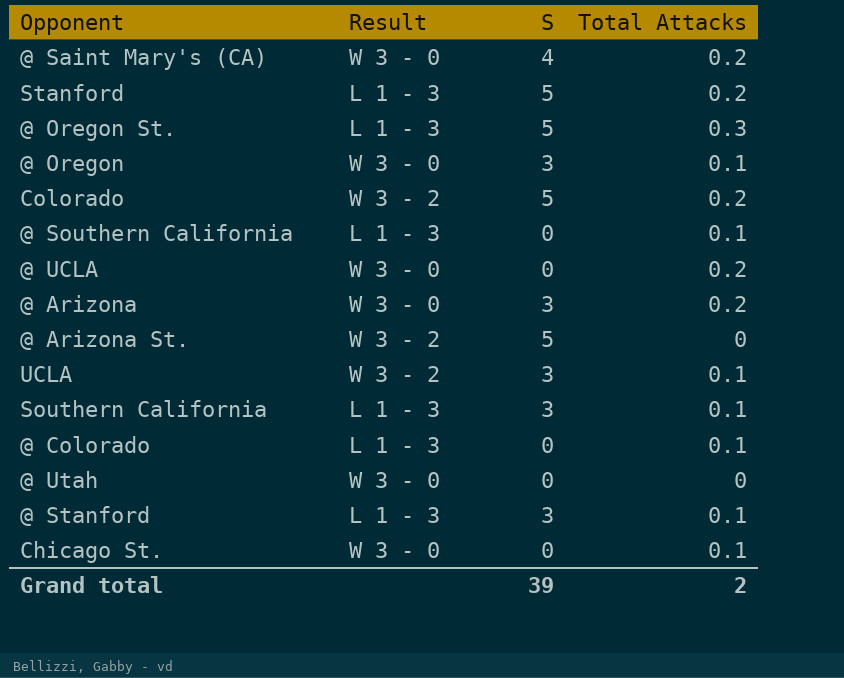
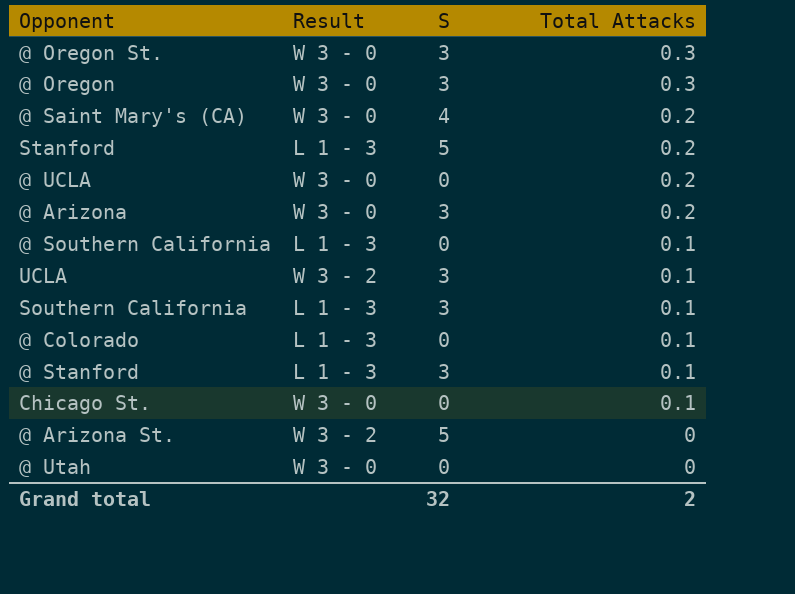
row order: none -> Total Attacks descending
row Colorado: W 3 - 2 | 5 | 0.2 -> none
@ Oregon St. | Result: L 1 - 3 -> W 3 - 0
@ Oregon St. | S: 5 -> 3
@ Oregon | Total Attacks: 0.1 -> 0.3
Grand total | S: 39 -> 32

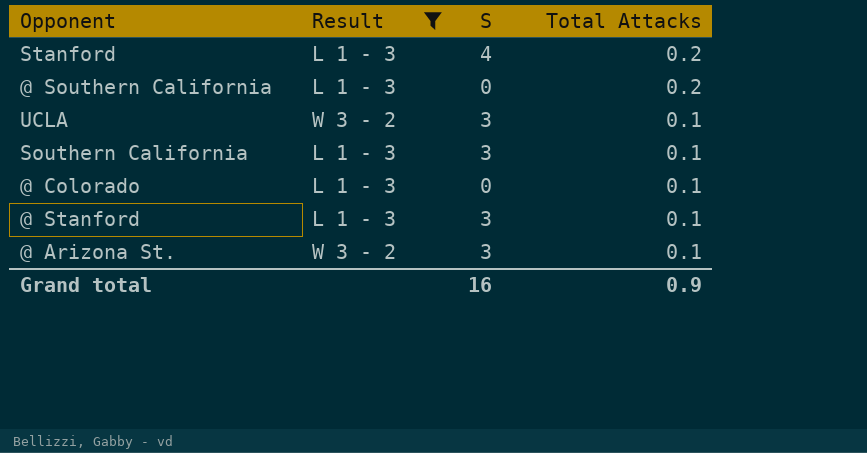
filter: none -> Result != W 3 - 0
Stanford | S: 5 -> 4
@ Southern California | Total Attacks: 0.1 -> 0.2
@ Arizona St. | S: 5 -> 3
@ Arizona St. | Total Attacks: 0 -> 0.1
Grand total | S: 32 -> 16
Grand total | Total Attacks: 2 -> 0.9

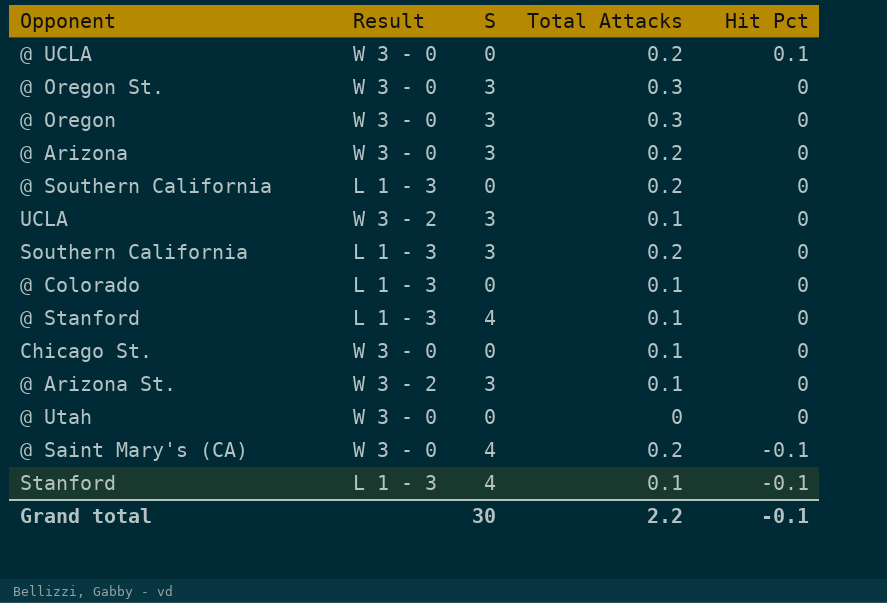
filter: Result != W 3 - 0 -> none
row order: Total Attacks descending -> Hit Pct descending
column Hit Pct | position: none -> 5
Southern California | Total Attacks: 0.1 -> 0.2
@ Stanford | S: 3 -> 4
Stanford | Total Attacks: 0.2 -> 0.1
Grand total | S: 16 -> 30
Grand total | Total Attacks: 0.9 -> 2.2

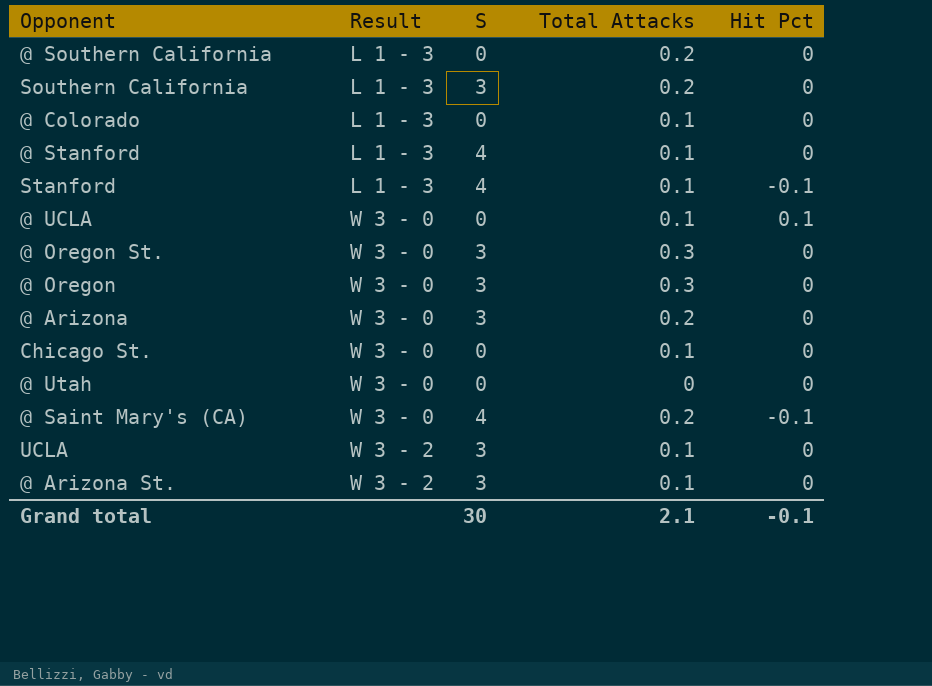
row order: Hit Pct descending -> Result ascending
@ UCLA | Total Attacks: 0.2 -> 0.1
Grand total | Total Attacks: 2.2 -> 2.1

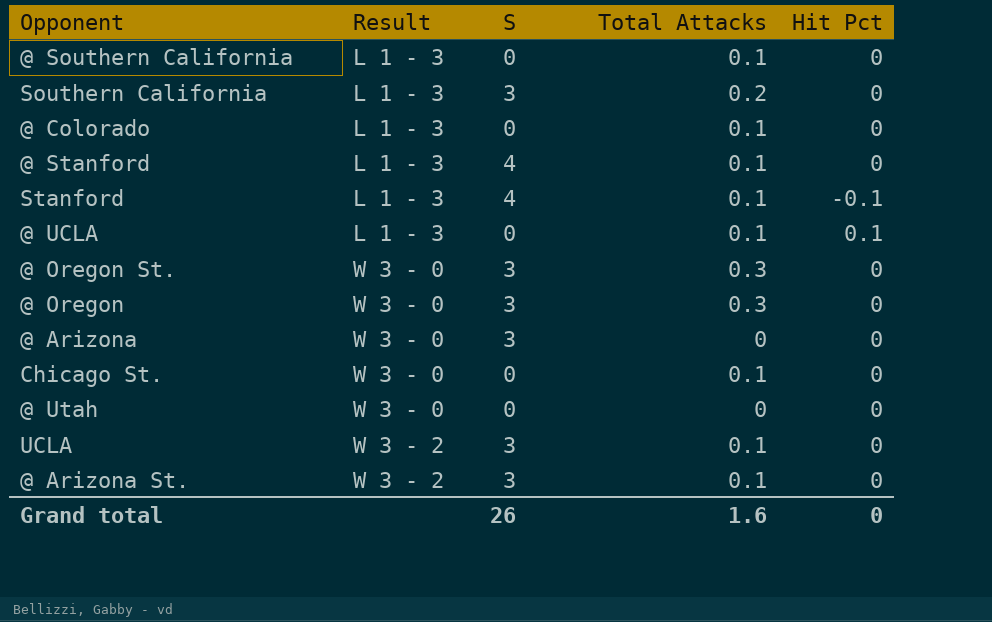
row @ Saint Mary's (CA): W 3 - 0 | 4 | 0.2 | -0.1 -> none
@ Southern California | Total Attacks: 0.2 -> 0.1
@ UCLA | Result: W 3 - 0 -> L 1 - 3
@ Arizona | Total Attacks: 0.2 -> 0
Grand total | S: 30 -> 26
Grand total | Total Attacks: 2.1 -> 1.6
Grand total | Hit Pct: -0.1 -> 0

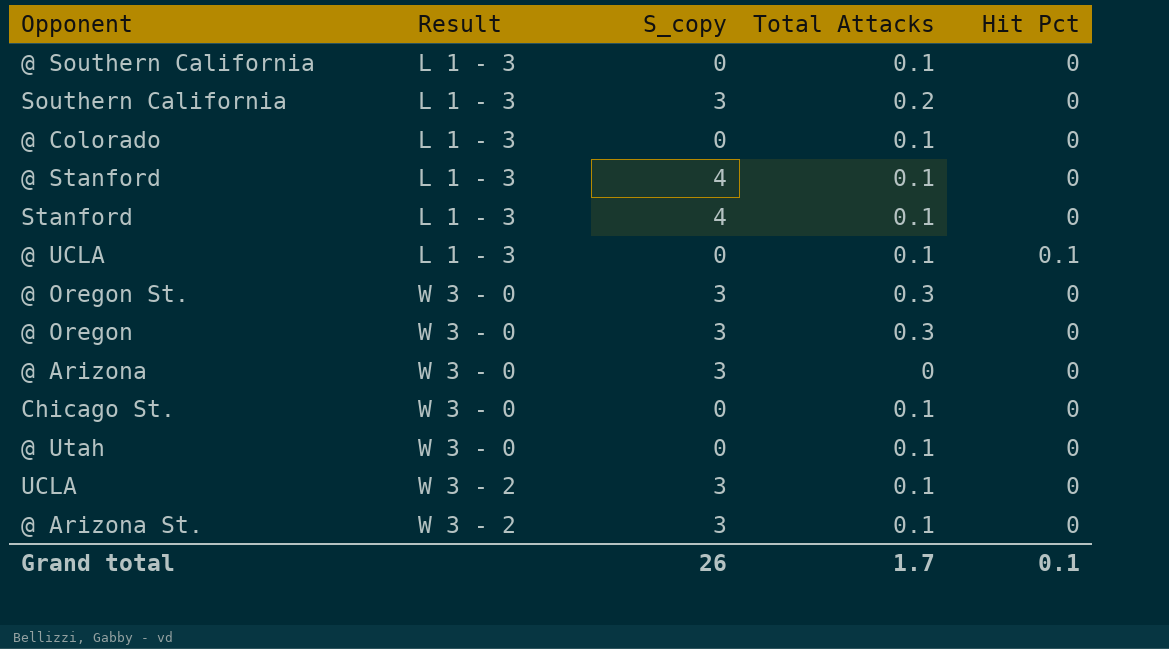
column name: S -> S_copy
Stanford | Hit Pct: -0.1 -> 0
@ Utah | Total Attacks: 0 -> 0.1
Grand total | Total Attacks: 1.6 -> 1.7
Grand total | Hit Pct: 0 -> 0.1

